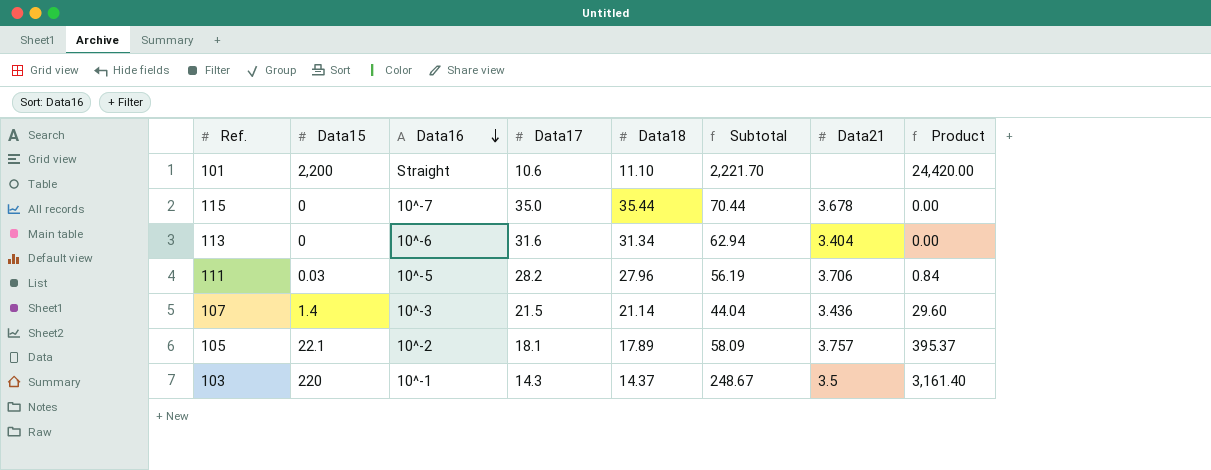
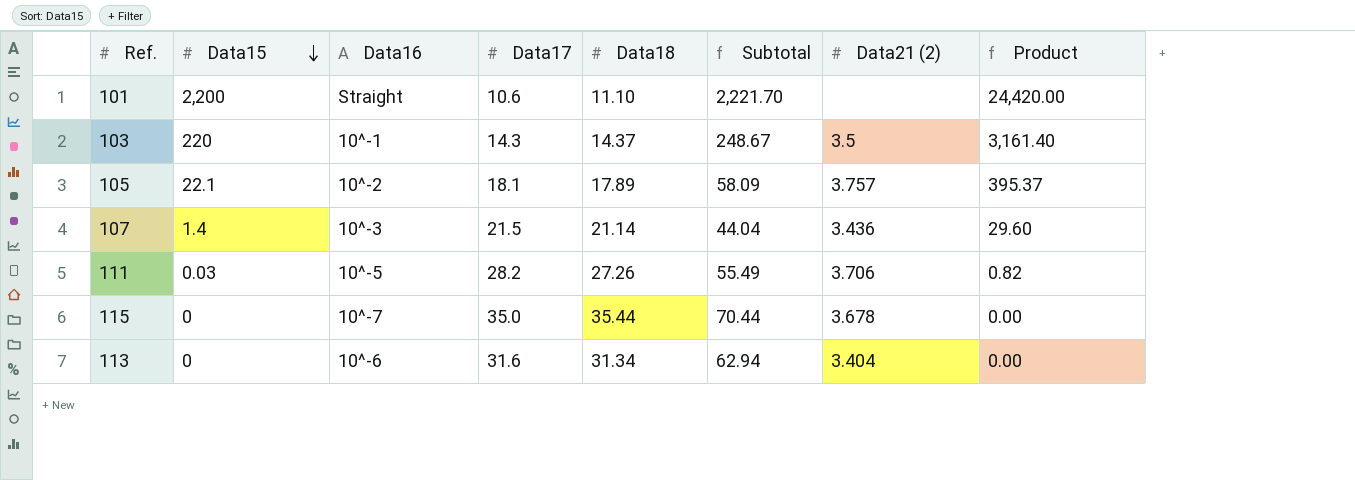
row order: Data16 descending -> Data15 descending
column name: Data21 -> Data21 (2)
111 | Data18: 27.96 -> 27.26
111 | Subtotal: 56.19 -> 55.49
111 | Product: 0.84 -> 0.82

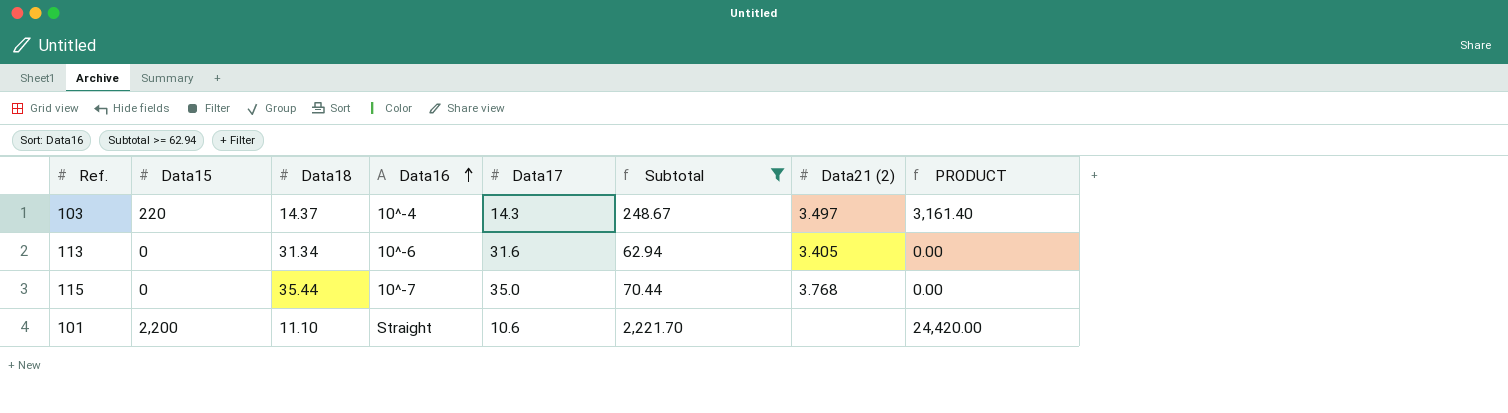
filter: none -> Subtotal >= 62.94
row order: Data15 descending -> Data16 ascending
column Data18 | position: 5 -> 3
column name: Product -> PRODUCT
103 | Data16: 10^-1 -> 10^-4
103 | Data21 (2): 3.5 -> 3.497
113 | Data21 (2): 3.404 -> 3.405
115 | Data21 (2): 3.678 -> 3.768

